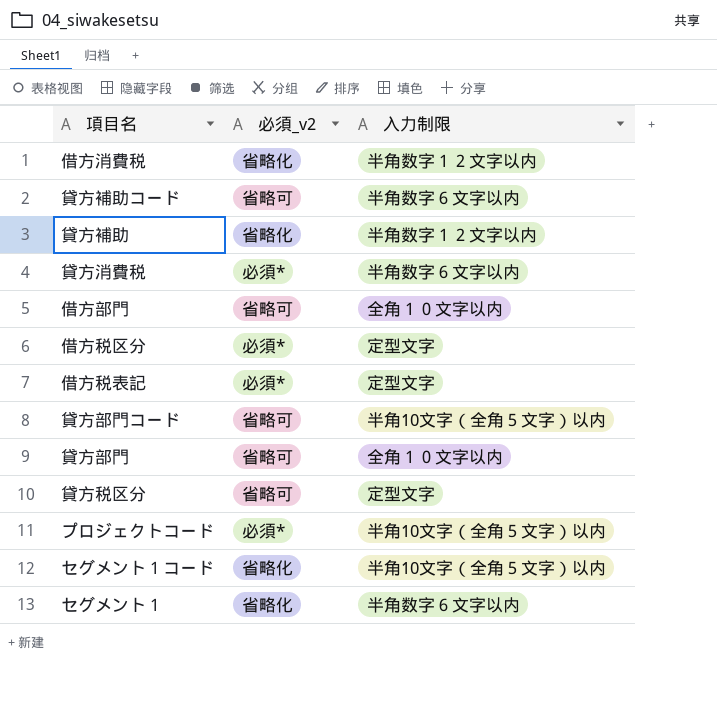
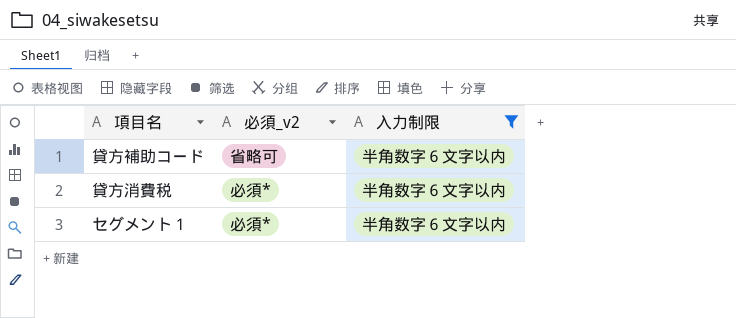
filter: none -> 入力制限 = 半角数字６文字以内
セグメント１ | 必須_v2: 省略化 -> 必須*

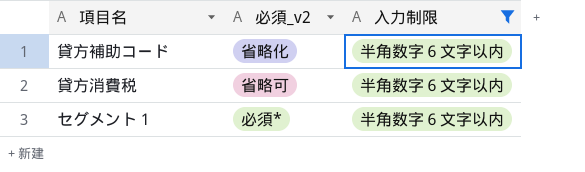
貸方補助コード | 必須_v2: 省略可 -> 省略化
貸方消費税 | 必須_v2: 必須* -> 省略可

